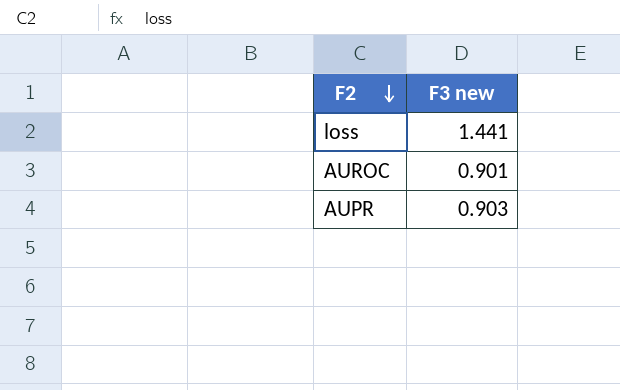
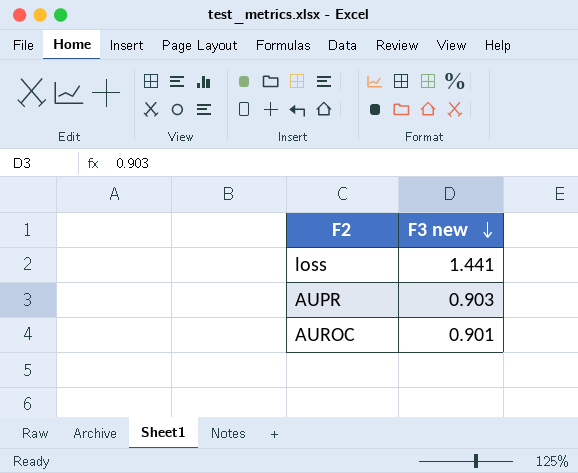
row order: F2 descending -> F3 new descending

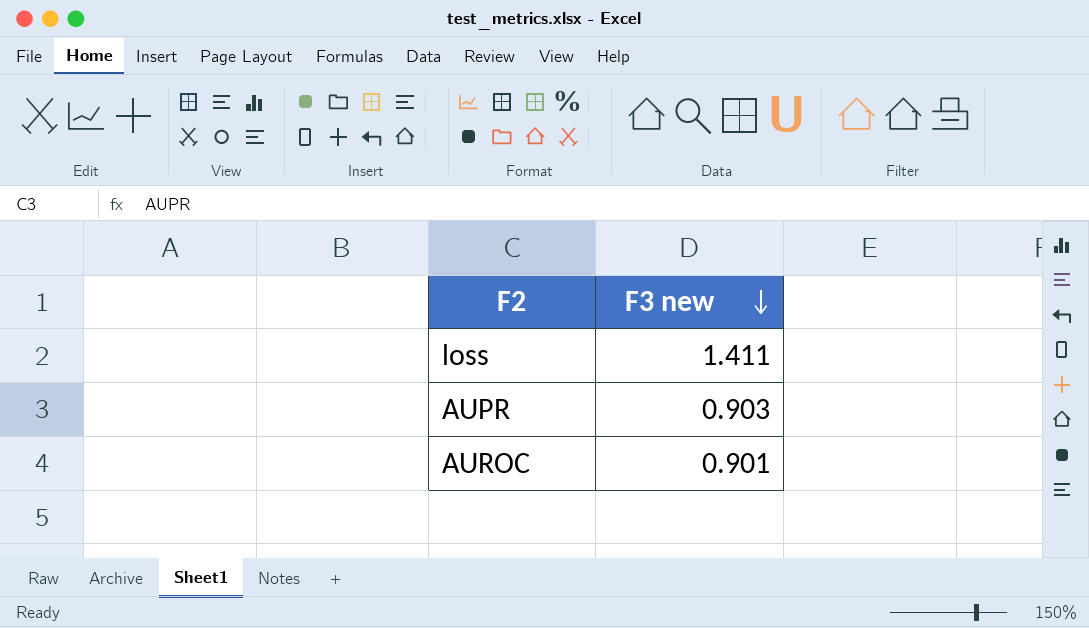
loss | F3 new: 1.441 -> 1.411

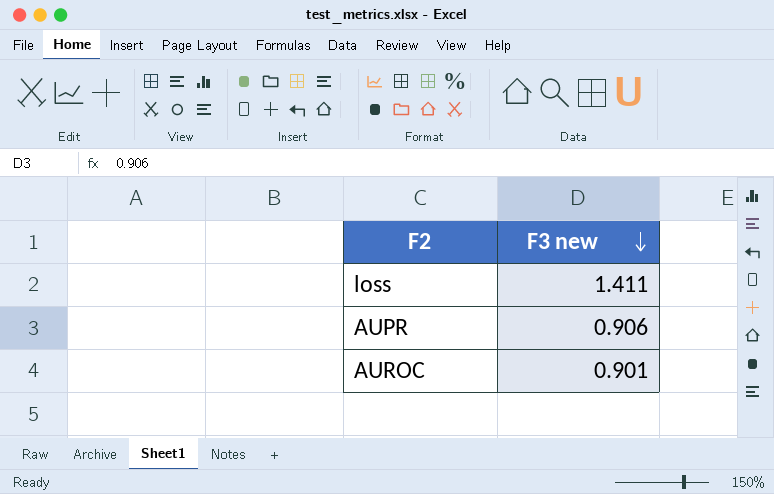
AUPR | F3 new: 0.903 -> 0.906

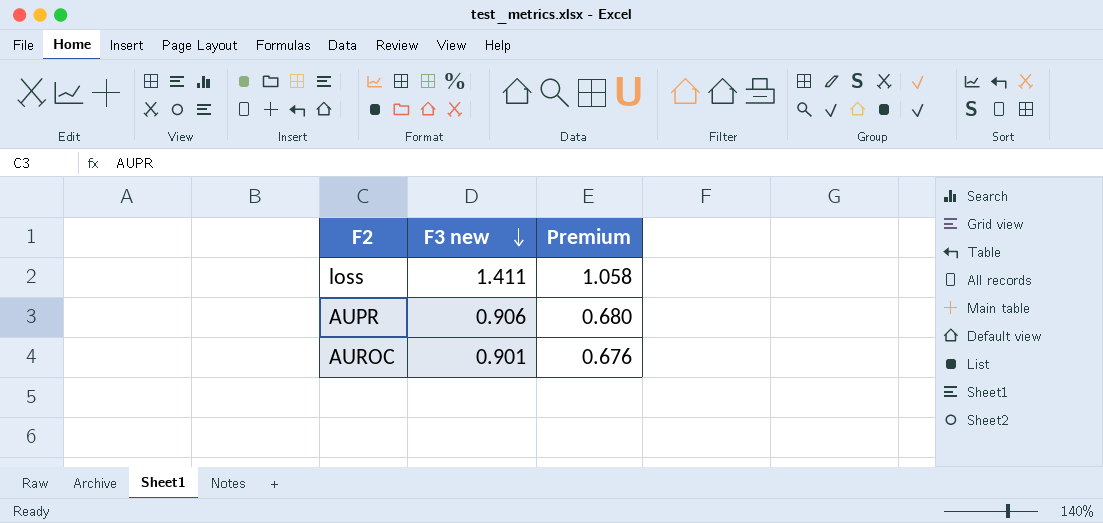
column Premium | formula: none -> [F3 new] * 0.75

